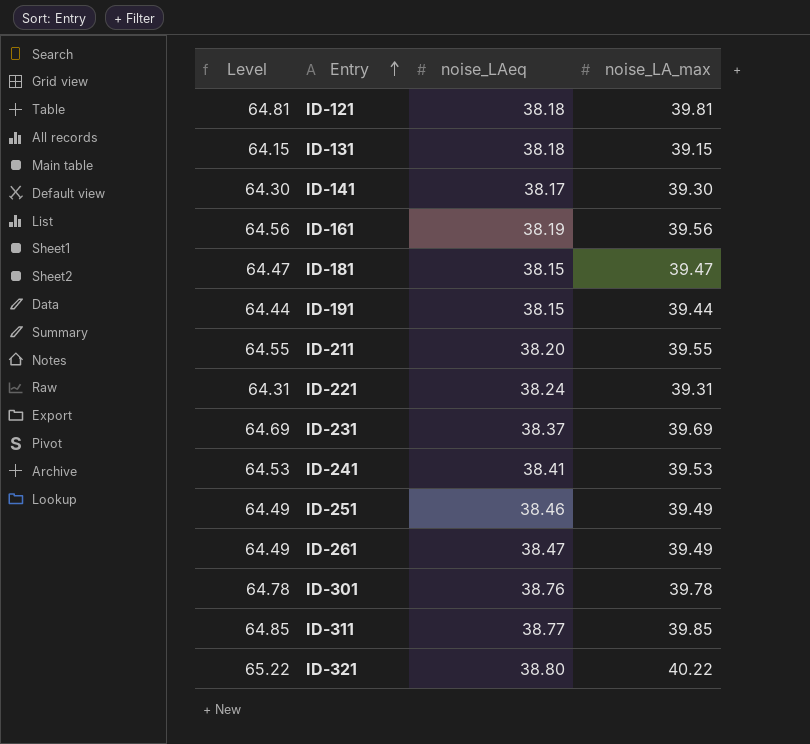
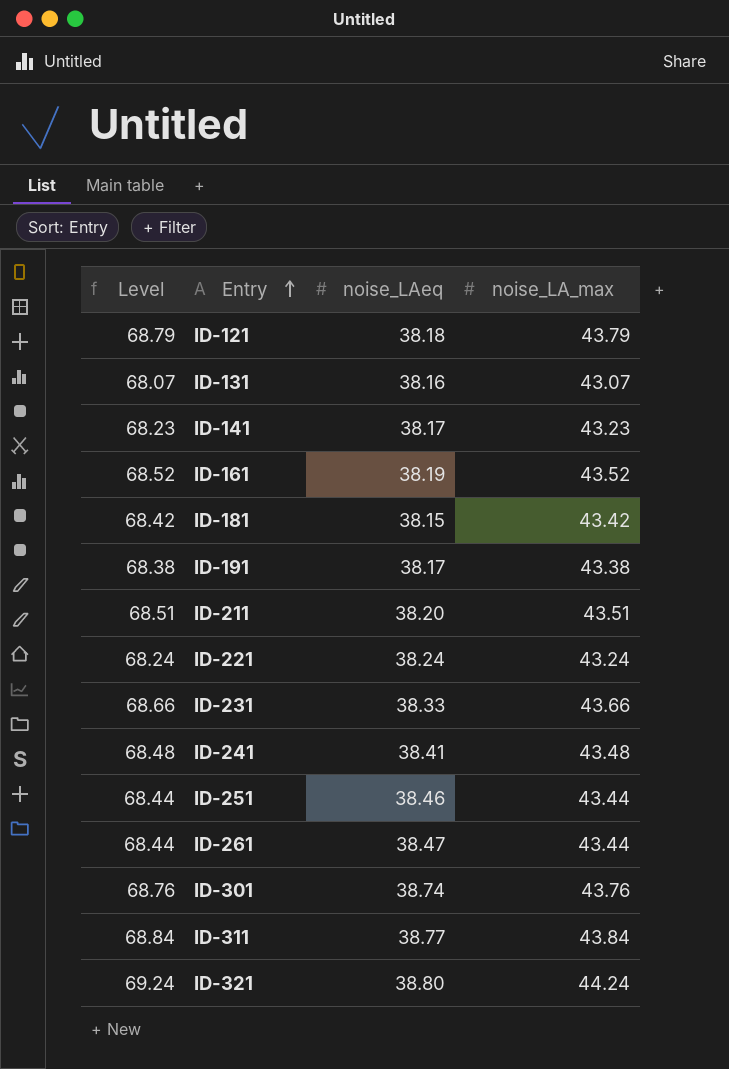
ID-121 | Level: 64.81 -> 68.79
ID-121 | noise_LA_max: 39.81 -> 43.79
ID-131 | Level: 64.15 -> 68.07
ID-131 | noise_LAeq: 38.18 -> 38.16
ID-131 | noise_LA_max: 39.15 -> 43.07
ID-141 | Level: 64.30 -> 68.23
ID-141 | noise_LA_max: 39.30 -> 43.23
ID-161 | Level: 64.56 -> 68.52
ID-161 | noise_LA_max: 39.56 -> 43.52
ID-181 | Level: 64.47 -> 68.42
ID-181 | noise_LA_max: 39.47 -> 43.42
ID-191 | Level: 64.44 -> 68.38
ID-191 | noise_LAeq: 38.15 -> 38.17
ID-191 | noise_LA_max: 39.44 -> 43.38
ID-211 | Level: 64.55 -> 68.51
ID-211 | noise_LA_max: 39.55 -> 43.51
ID-221 | Level: 64.31 -> 68.24
ID-221 | noise_LA_max: 39.31 -> 43.24
ID-231 | Level: 64.69 -> 68.66
ID-231 | noise_LAeq: 38.37 -> 38.33
ID-231 | noise_LA_max: 39.69 -> 43.66
ID-241 | Level: 64.53 -> 68.48
ID-241 | noise_LA_max: 39.53 -> 43.48
ID-251 | Level: 64.49 -> 68.44
ID-251 | noise_LA_max: 39.49 -> 43.44
ID-261 | Level: 64.49 -> 68.44
ID-261 | noise_LA_max: 39.49 -> 43.44
ID-301 | Level: 64.78 -> 68.76
ID-301 | noise_LAeq: 38.76 -> 38.74
ID-301 | noise_LA_max: 39.78 -> 43.76
ID-311 | Level: 64.85 -> 68.84
ID-311 | noise_LA_max: 39.85 -> 43.84
ID-321 | Level: 65.22 -> 69.24
ID-321 | noise_LA_max: 40.22 -> 44.24

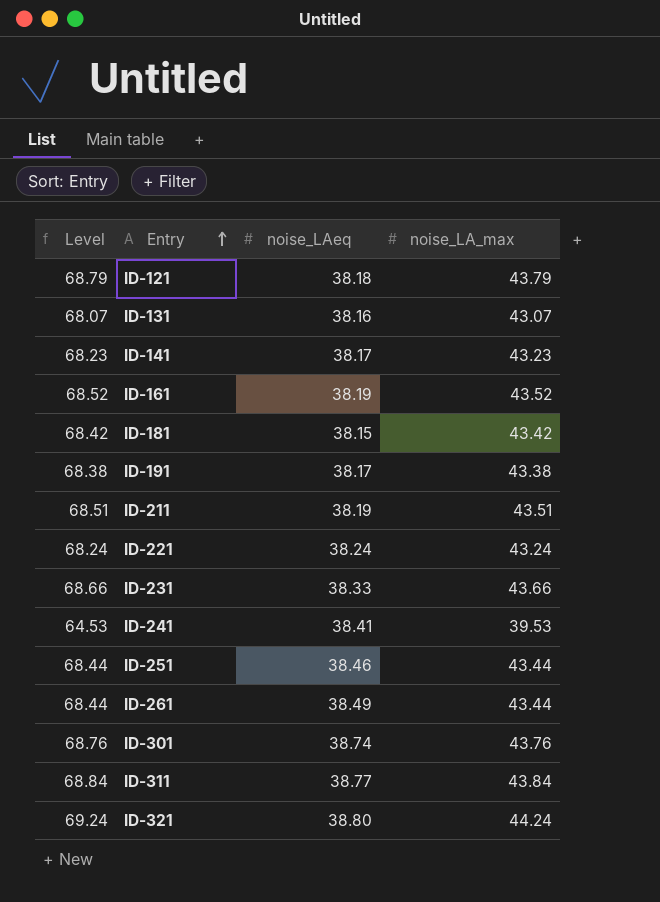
ID-211 | noise_LAeq: 38.20 -> 38.19
ID-241 | Level: 68.48 -> 64.53
ID-241 | noise_LA_max: 43.48 -> 39.53
ID-261 | noise_LAeq: 38.47 -> 38.49

